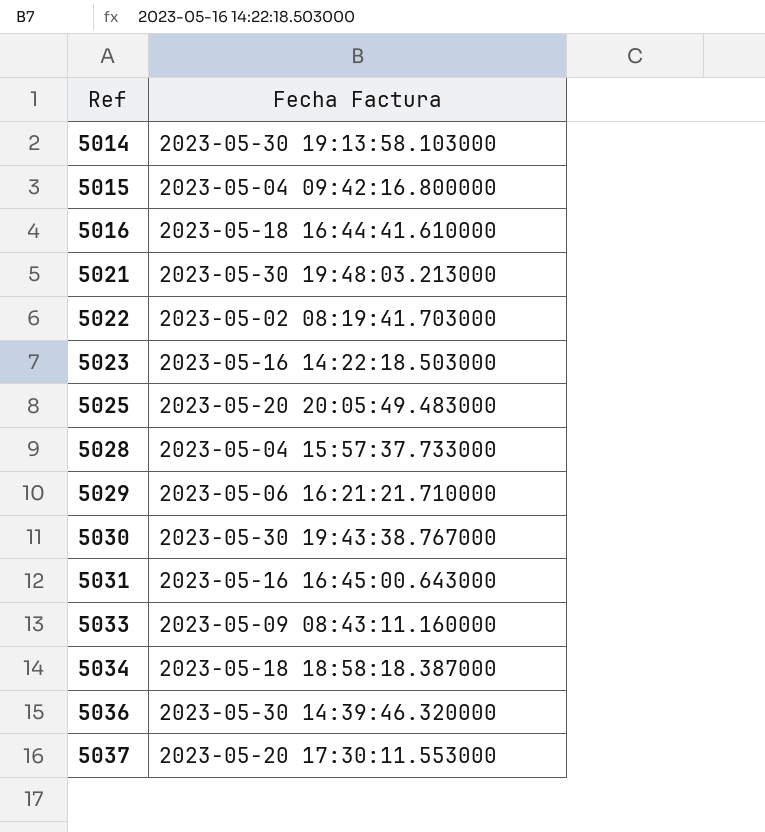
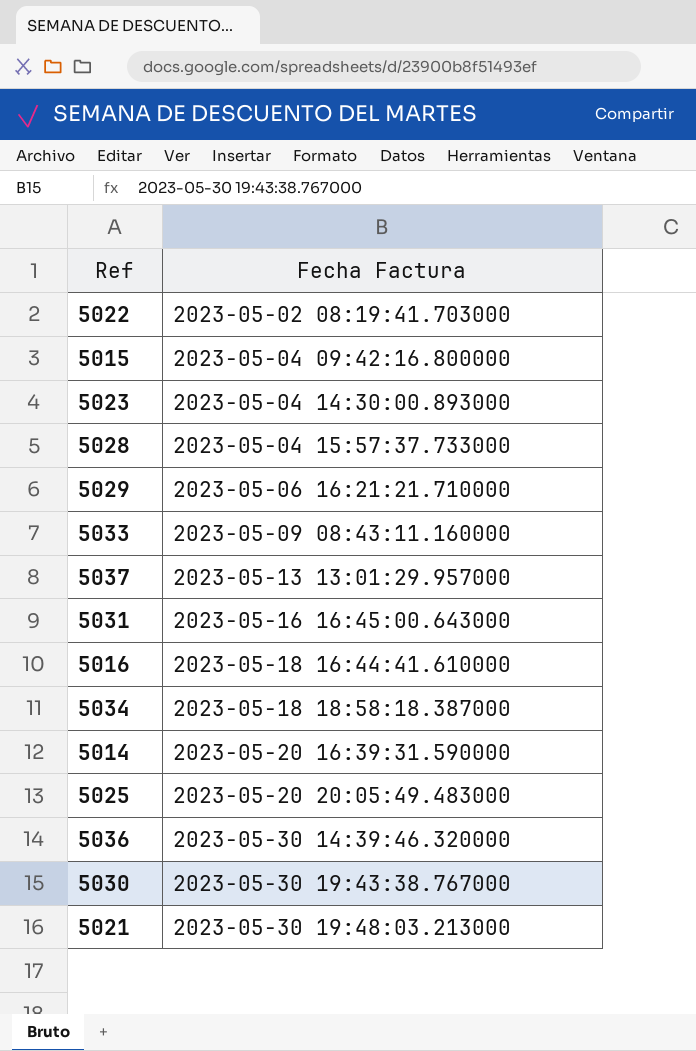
row order: Ref ascending -> Fecha Factura ascending
5023 | Fecha Factura: 2023-05-16 14:22:18.503000 -> 2023-05-04 14:30:00.893000
5037 | Fecha Factura: 2023-05-20 17:30:11.553000 -> 2023-05-13 13:01:29.957000
5014 | Fecha Factura: 2023-05-30 19:13:58.103000 -> 2023-05-20 16:39:31.590000

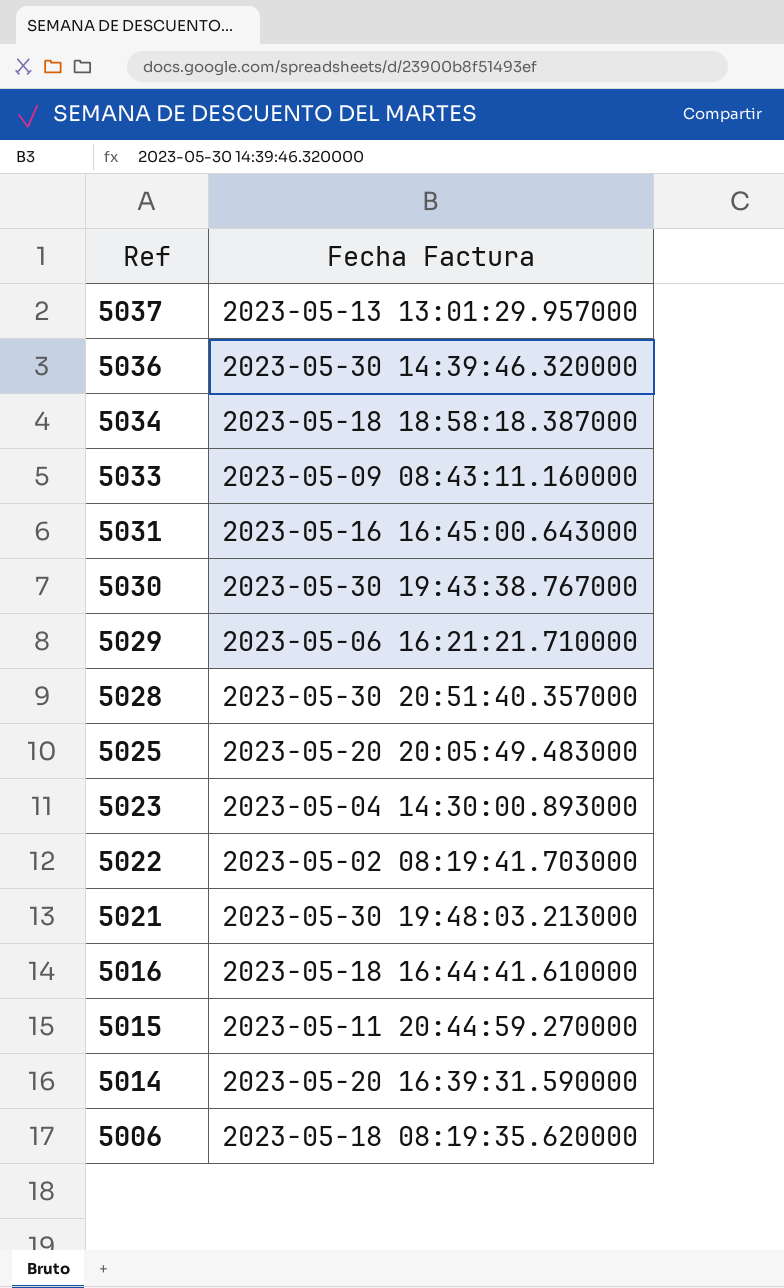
row order: Fecha Factura ascending -> Ref descending
5028 | Fecha Factura: 2023-05-04 15:57:37.733000 -> 2023-05-30 20:51:40.357000
5015 | Fecha Factura: 2023-05-04 09:42:16.800000 -> 2023-05-11 20:44:59.270000
row 5006: none -> 2023-05-18 08:19:35.620000

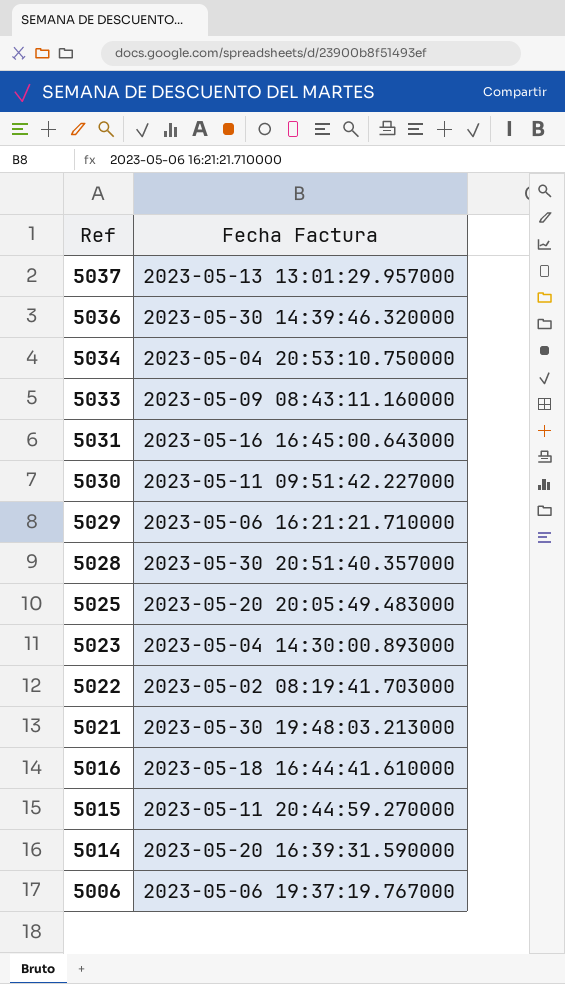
5034 | Fecha Factura: 2023-05-18 18:58:18.387000 -> 2023-05-04 20:53:10.750000
5030 | Fecha Factura: 2023-05-30 19:43:38.767000 -> 2023-05-11 09:51:42.227000
5006 | Fecha Factura: 2023-05-18 08:19:35.620000 -> 2023-05-06 19:37:19.767000

